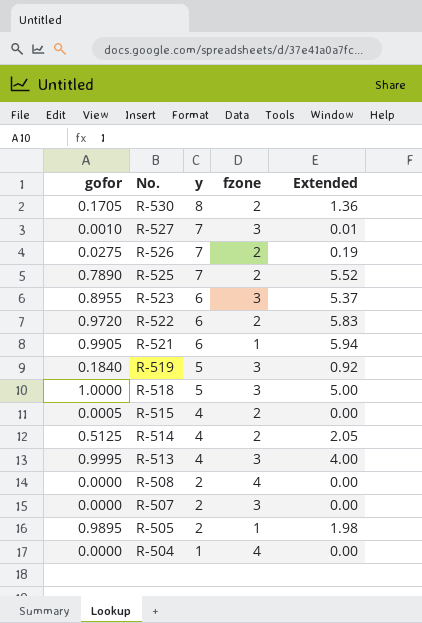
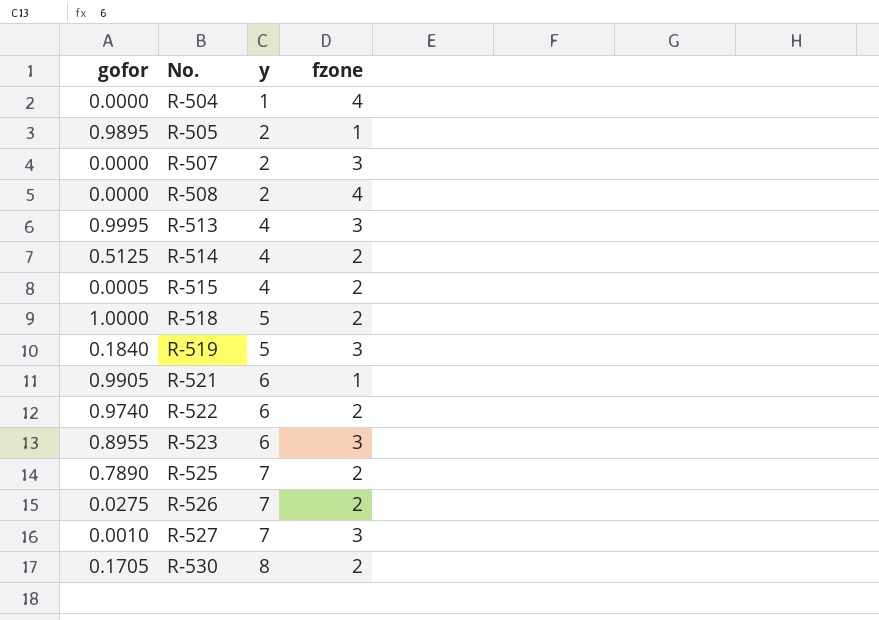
row order: No. descending -> No. ascending
column Extended | formula: [gofor] * [y] -> none
R-518 | fzone: 3 -> 2
R-522 | gofor: 0.9720 -> 0.9740

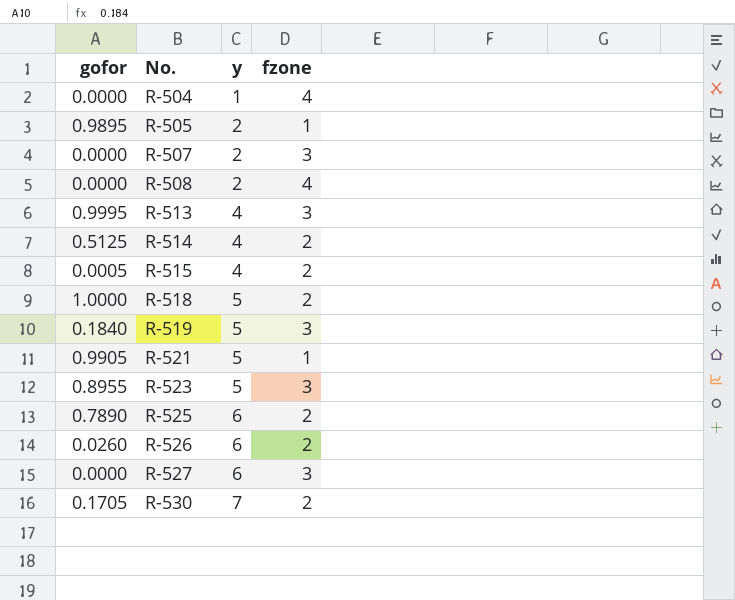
row R-522: 0.9740 | 6 | 2 -> none
R-521 | y: 6 -> 5
R-523 | y: 6 -> 5
R-525 | y: 7 -> 6
R-526 | gofor: 0.0275 -> 0.0260
R-526 | y: 7 -> 6
R-527 | gofor: 0.0010 -> 0.0000
R-527 | y: 7 -> 6
R-530 | y: 8 -> 7

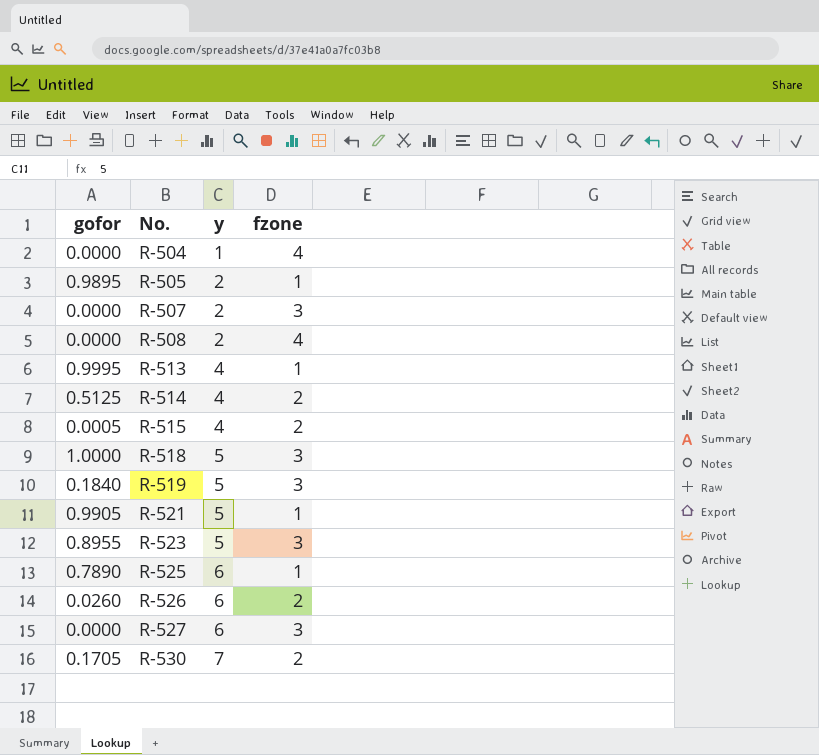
R-513 | fzone: 3 -> 1
R-518 | fzone: 2 -> 3
R-525 | fzone: 2 -> 1

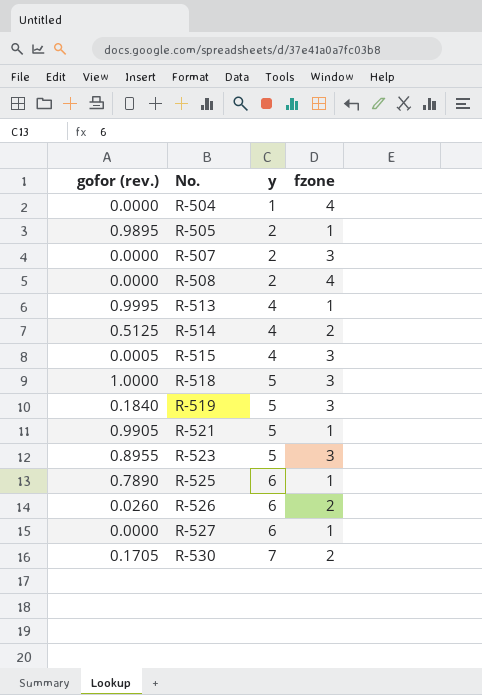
column name: gofor -> gofor (rev.)
R-515 | fzone: 2 -> 3
R-527 | fzone: 3 -> 1

